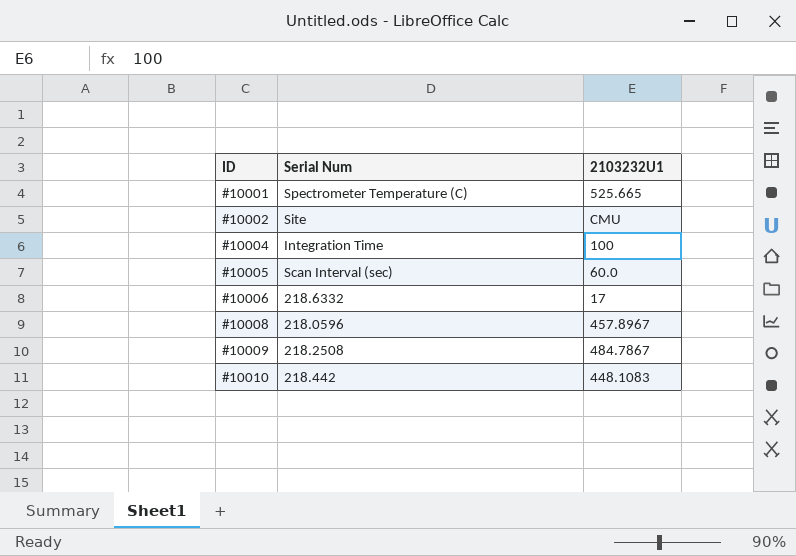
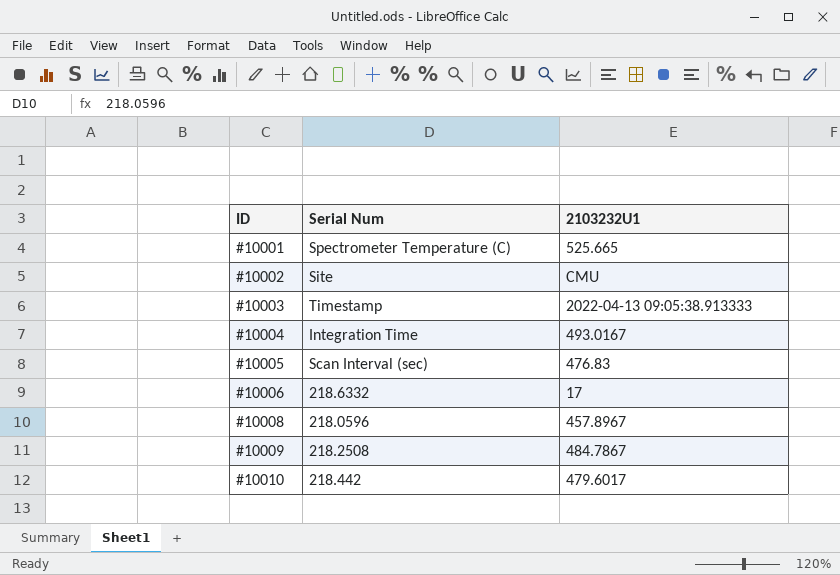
row #10003: none -> Timestamp | 2022-04-13 09:05:38.913333
#10004 | 2103232U1: 100 -> 493.0167
#10005 | 2103232U1: 60.0 -> 476.83
#10010 | 2103232U1: 448.1083 -> 479.6017

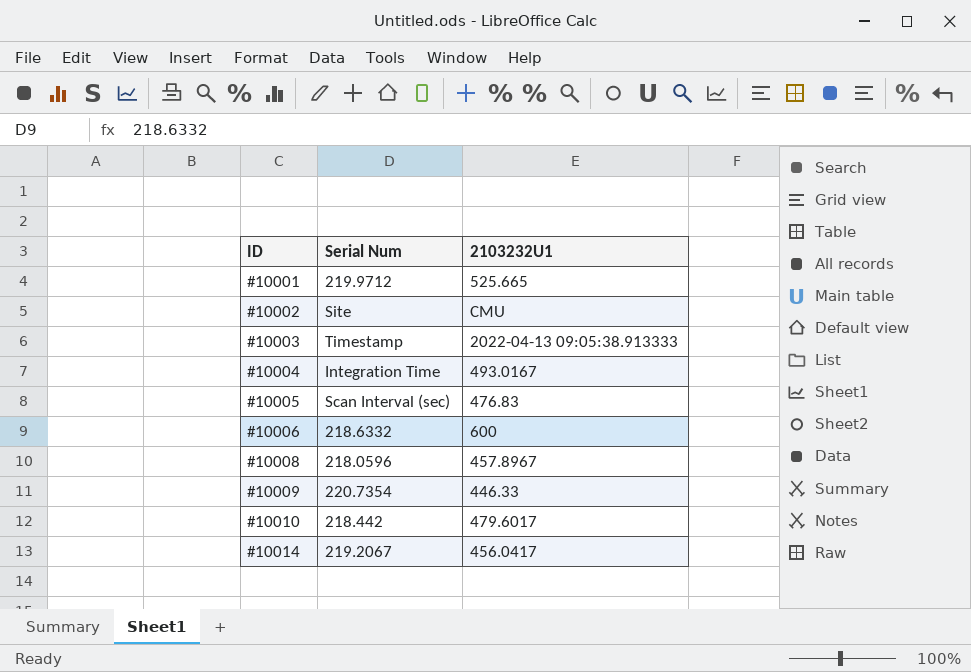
#10001 | Serial Num: Spectrometer Temperature (C) -> 219.9712
#10006 | 2103232U1: 17 -> 600
#10009 | Serial Num: 218.2508 -> 220.7354
#10009 | 2103232U1: 484.7867 -> 446.33
row #10014: none -> 219.2067 | 456.0417

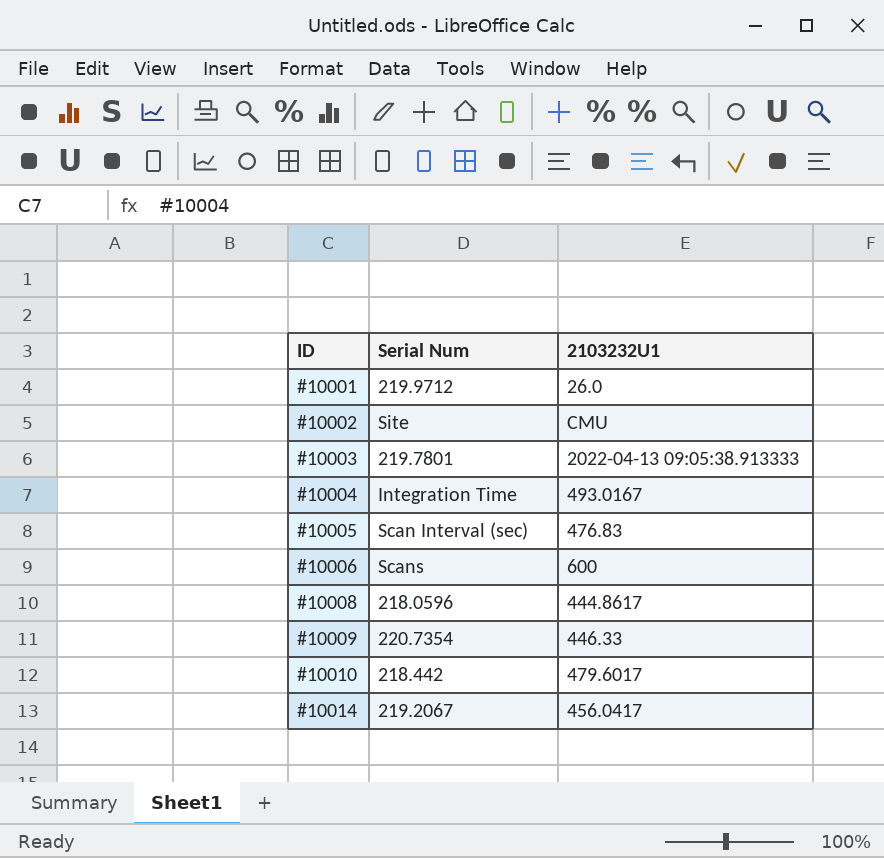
#10001 | 2103232U1: 525.665 -> 26.0
#10003 | Serial Num: Timestamp -> 219.7801
#10006 | Serial Num: 218.6332 -> Scans
#10008 | 2103232U1: 457.8967 -> 444.8617

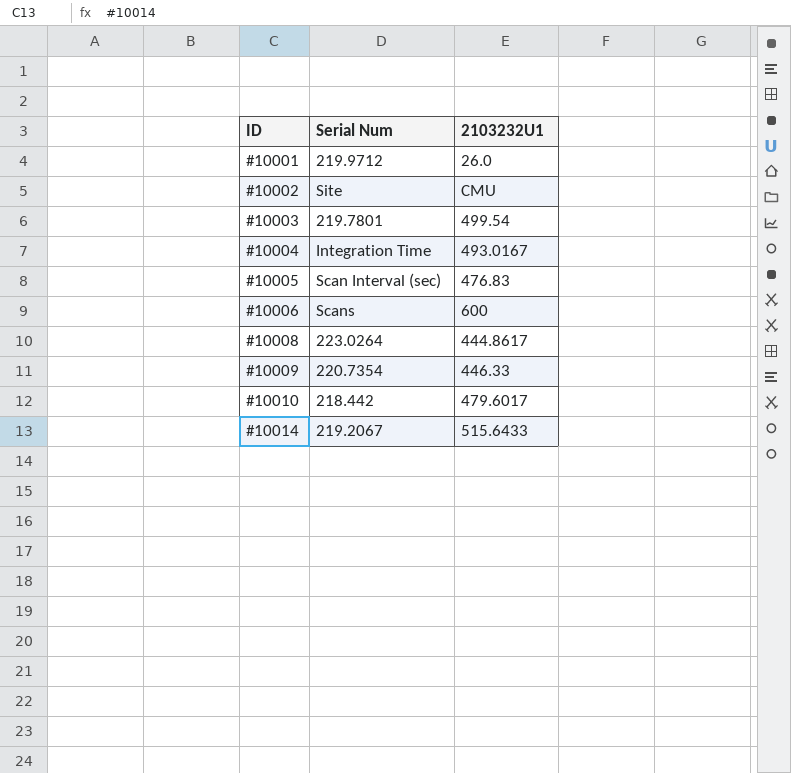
#10003 | 2103232U1: 2022-04-13 09:05:38.913333 -> 499.54
#10008 | Serial Num: 218.0596 -> 223.0264
#10014 | 2103232U1: 456.0417 -> 515.6433

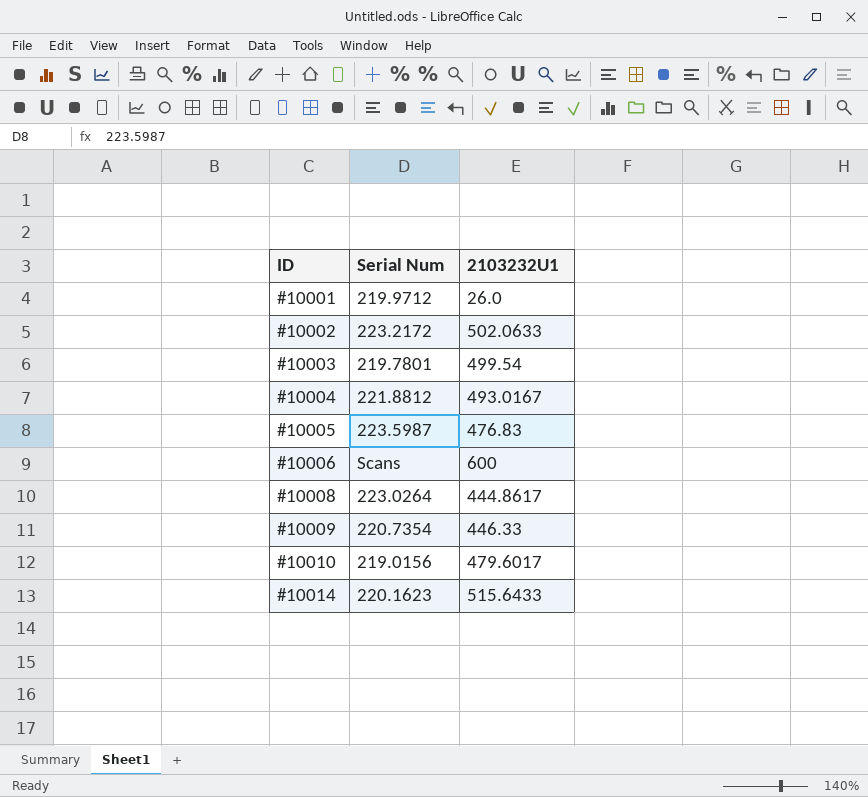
#10002 | Serial Num: Site -> 223.2172
#10002 | 2103232U1: CMU -> 502.0633
#10004 | Serial Num: Integration Time -> 221.8812
#10005 | Serial Num: Scan Interval (sec) -> 223.5987
#10010 | Serial Num: 218.442 -> 219.0156
#10014 | Serial Num: 219.2067 -> 220.1623

